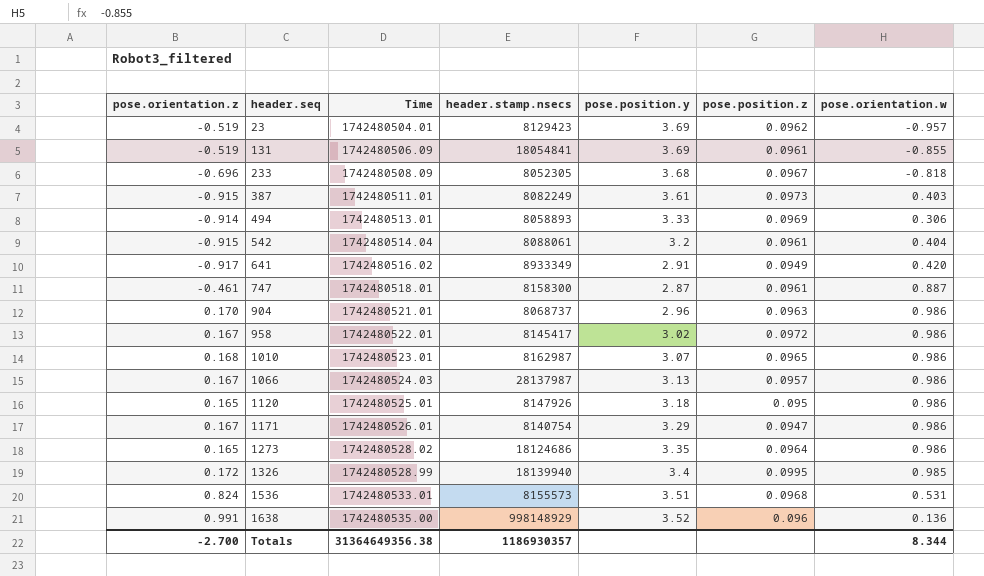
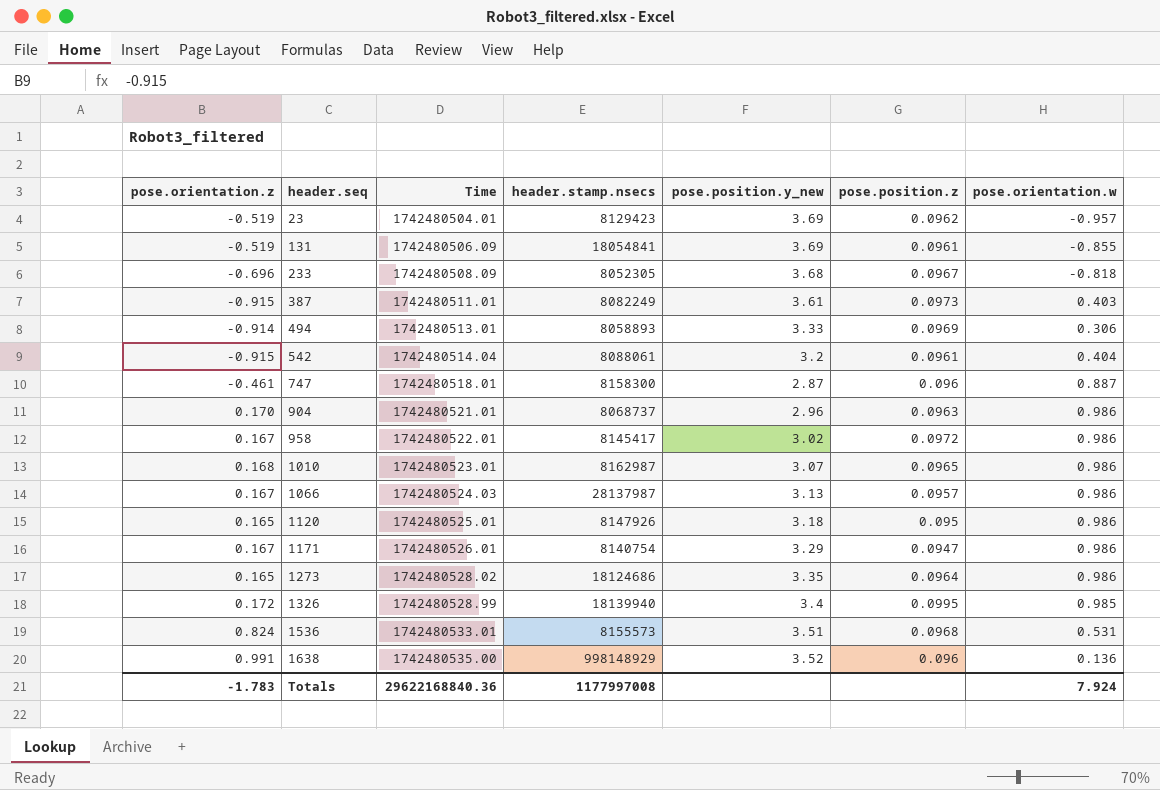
column name: pose.position.y -> pose.position.y_new
row 641: -0.917 | 1742480516.02 | 8933349 | 2.91 | 0.0949 | 0.420 -> none
747 | pose.position.z: 0.0961 -> 0.096
Totals | pose.orientation.z: -2.700 -> -1.783
Totals | Time: 31364649356.38 -> 29622168840.36
Totals | header.stamp.nsecs: 1186930357 -> 1177997008
Totals | pose.orientation.w: 8.344 -> 7.924

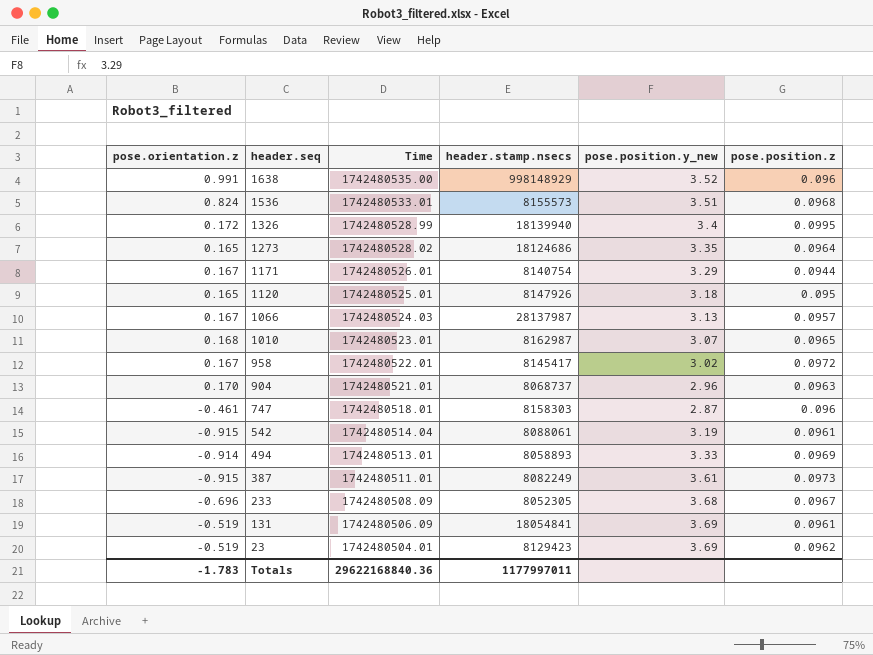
row order: header.seq ascending -> header.seq descending
column pose.orientation.w | position: 7 -> none
1171 | pose.position.z: 0.0947 -> 0.0944
747 | header.stamp.nsecs: 8158300 -> 8158303
542 | pose.position.y_new: 3.2 -> 3.19
Totals | header.stamp.nsecs: 1177997008 -> 1177997011

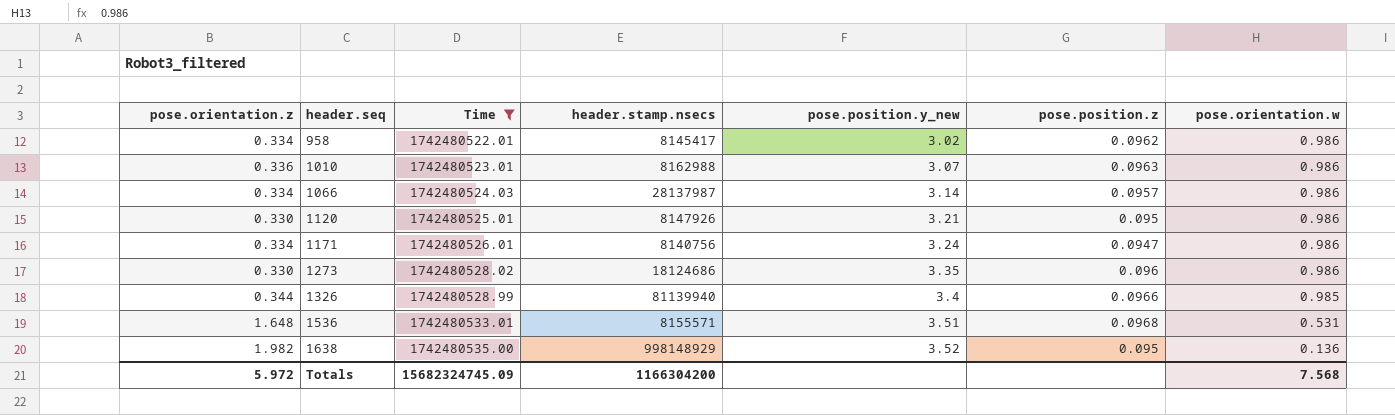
filter: none -> Time >= 1742480522.01
row order: header.seq descending -> header.seq ascending
column pose.orientation.w | position: none -> 7
958 | pose.orientation.z: 0.167 -> 0.334
958 | pose.position.z: 0.0972 -> 0.0962
1010 | pose.orientation.z: 0.168 -> 0.336
1010 | header.stamp.nsecs: 8162987 -> 8162988
1010 | pose.position.z: 0.0965 -> 0.0963
1066 | pose.orientation.z: 0.167 -> 0.334
1066 | pose.position.y_new: 3.13 -> 3.14
1120 | pose.orientation.z: 0.165 -> 0.330
1120 | pose.position.y_new: 3.18 -> 3.21
1171 | pose.orientation.z: 0.167 -> 0.334
1171 | header.stamp.nsecs: 8140754 -> 8140756
1171 | pose.position.y_new: 3.29 -> 3.24
1171 | pose.position.z: 0.0944 -> 0.0947
1273 | pose.orientation.z: 0.165 -> 0.330
1273 | pose.position.z: 0.0964 -> 0.096
1326 | pose.orientation.z: 0.172 -> 0.344
1326 | header.stamp.nsecs: 18139940 -> 81139940
1326 | pose.position.z: 0.0995 -> 0.0966
1536 | pose.orientation.z: 0.824 -> 1.648
1536 | header.stamp.nsecs: 8155573 -> 8155571
1638 | pose.orientation.z: 0.991 -> 1.982
1638 | pose.position.z: 0.096 -> 0.095
Totals | pose.orientation.z: -1.783 -> 5.972
Totals | Time: 29622168840.36 -> 15682324745.09
Totals | header.stamp.nsecs: 1177997011 -> 1166304200

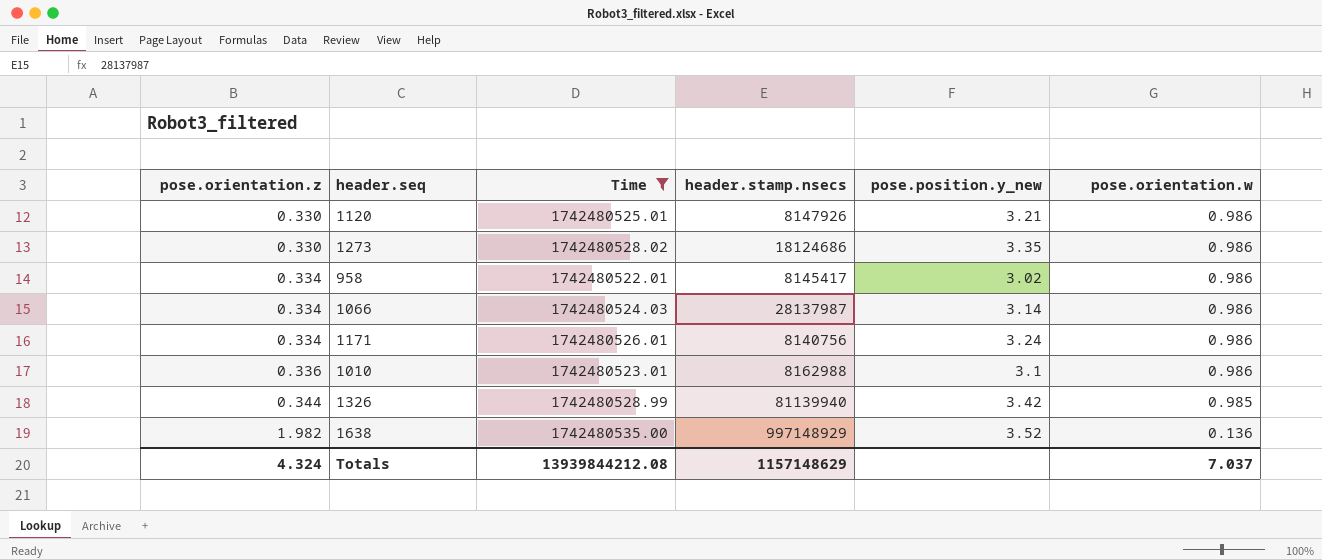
row order: header.seq ascending -> pose.orientation.z ascending
column pose.position.z | position: 6 -> none
row 1536: 1.648 | 1742480533.01 | 8155571 | 3.51 | 0.0968 | 0.531 -> none
1010 | pose.position.y_new: 3.07 -> 3.1
1326 | pose.position.y_new: 3.4 -> 3.42
1638 | header.stamp.nsecs: 998148929 -> 997148929
Totals | pose.orientation.z: 5.972 -> 4.324
Totals | Time: 15682324745.09 -> 13939844212.08
Totals | header.stamp.nsecs: 1166304200 -> 1157148629
Totals | pose.orientation.w: 7.568 -> 7.037

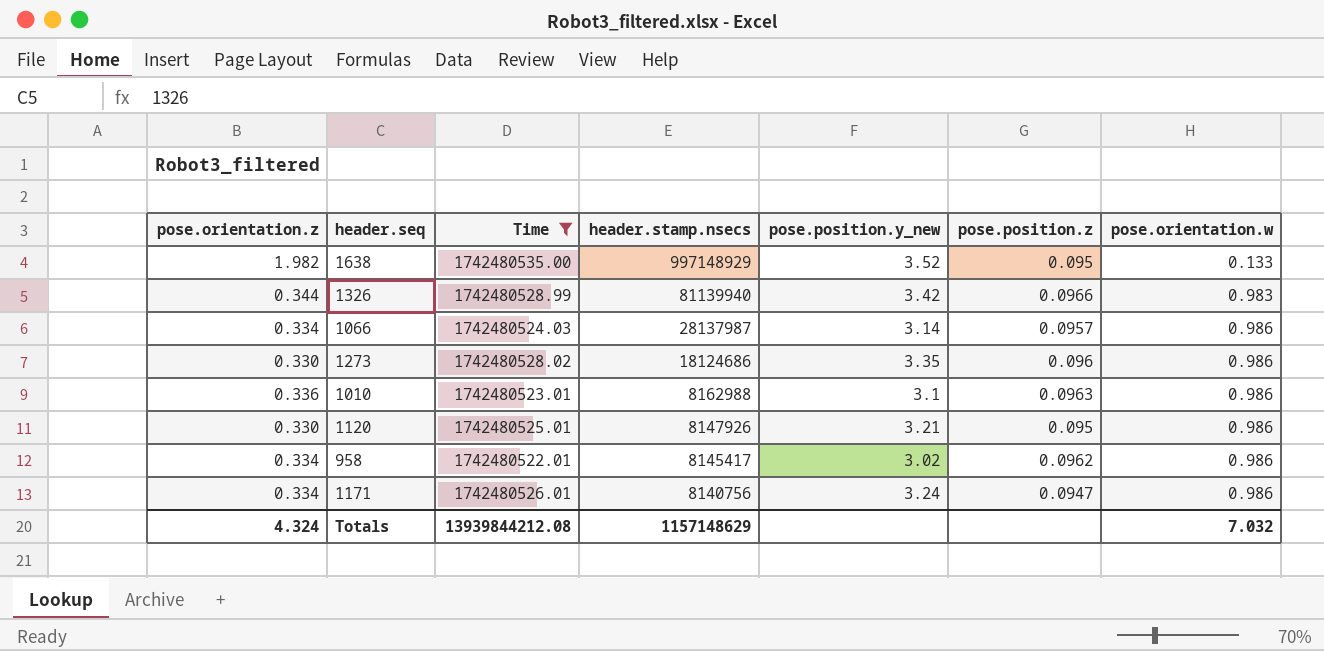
row order: pose.orientation.z ascending -> header.stamp.nsecs descending
column pose.position.z | position: none -> 6
1638 | pose.orientation.w: 0.136 -> 0.133
1326 | pose.orientation.w: 0.985 -> 0.983
Totals | pose.orientation.w: 7.037 -> 7.032

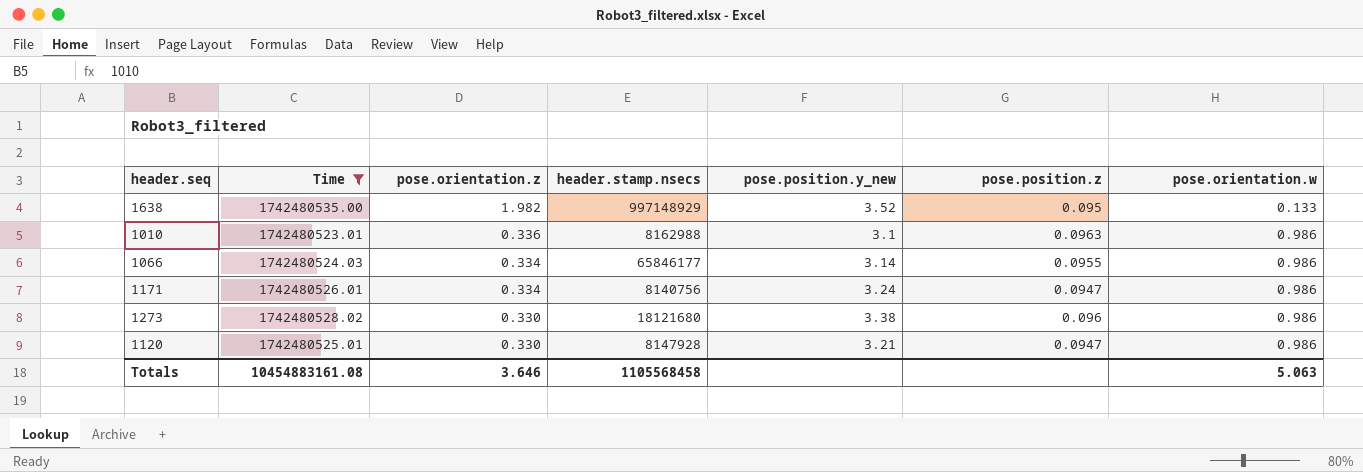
row order: header.stamp.nsecs descending -> pose.orientation.z descending
column pose.orientation.z | position: 1 -> 3
row 1326: 0.344 | 1742480528.99 | 81139940 | 3.42 | 0.0966 | 0.983 -> none
row 958: 0.334 | 1742480522.01 | 8145417 | 3.02 | 0.0962 | 0.986 -> none
1066 | header.stamp.nsecs: 28137987 -> 65846177
1066 | pose.position.z: 0.0957 -> 0.0955
1273 | header.stamp.nsecs: 18124686 -> 18121680
1273 | pose.position.y_new: 3.35 -> 3.38
1120 | header.stamp.nsecs: 8147926 -> 8147928
1120 | pose.position.z: 0.095 -> 0.0947
Totals | Time: 13939844212.08 -> 10454883161.08
Totals | pose.orientation.z: 4.324 -> 3.646
Totals | header.stamp.nsecs: 1157148629 -> 1105568458
Totals | pose.orientation.w: 7.032 -> 5.063

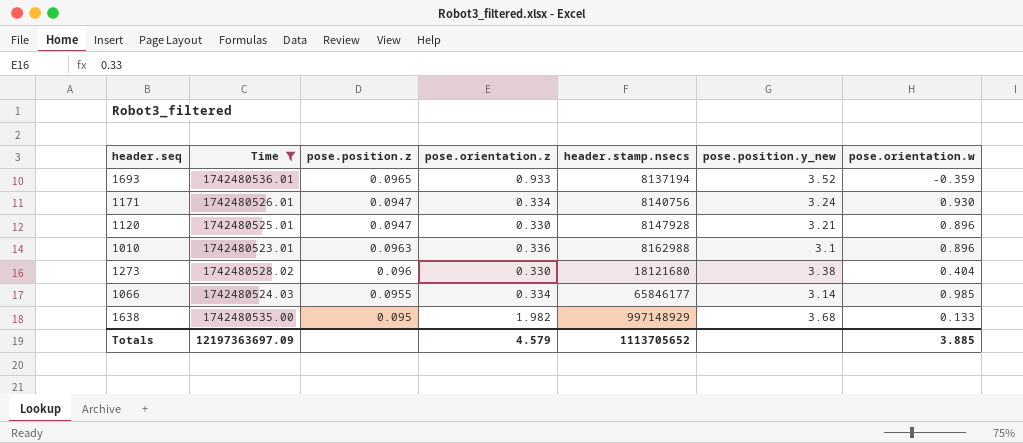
row order: pose.orientation.z descending -> header.stamp.nsecs ascending
column pose.position.z | position: 6 -> 3
row 1693: none -> 1742480536.01 | 0.0965 | 0.933 | 8137194 | 3.52 | -0.359
1171 | pose.orientation.w: 0.986 -> 0.930
1120 | pose.orientation.w: 0.986 -> 0.896
1010 | pose.orientation.w: 0.986 -> 0.896
1273 | pose.orientation.w: 0.986 -> 0.404
1066 | pose.orientation.w: 0.986 -> 0.985
1638 | pose.position.y_new: 3.52 -> 3.68
Totals | Time: 10454883161.08 -> 12197363697.09
Totals | pose.orientation.z: 3.646 -> 4.579
Totals | header.stamp.nsecs: 1105568458 -> 1113705652
Totals | pose.orientation.w: 5.063 -> 3.885

